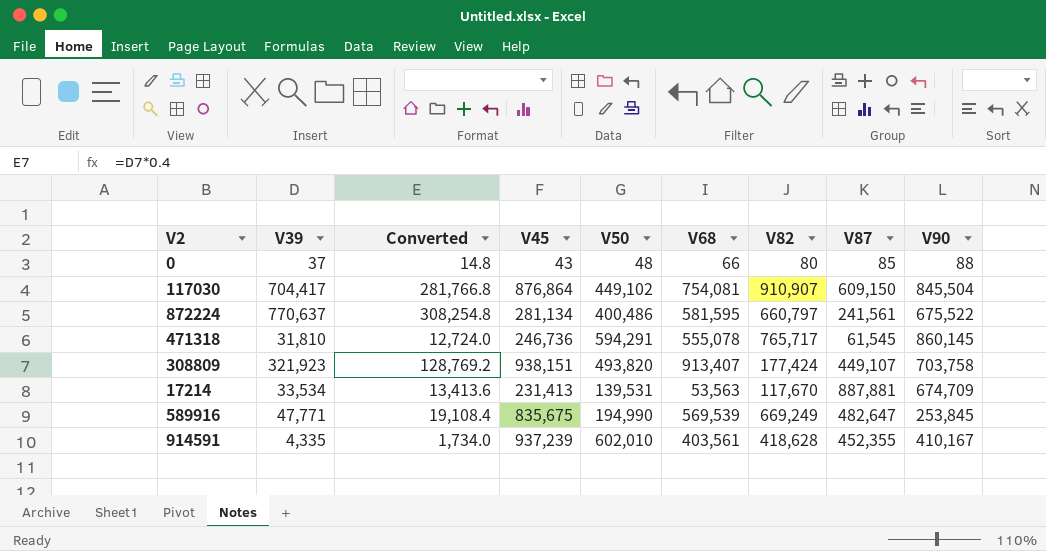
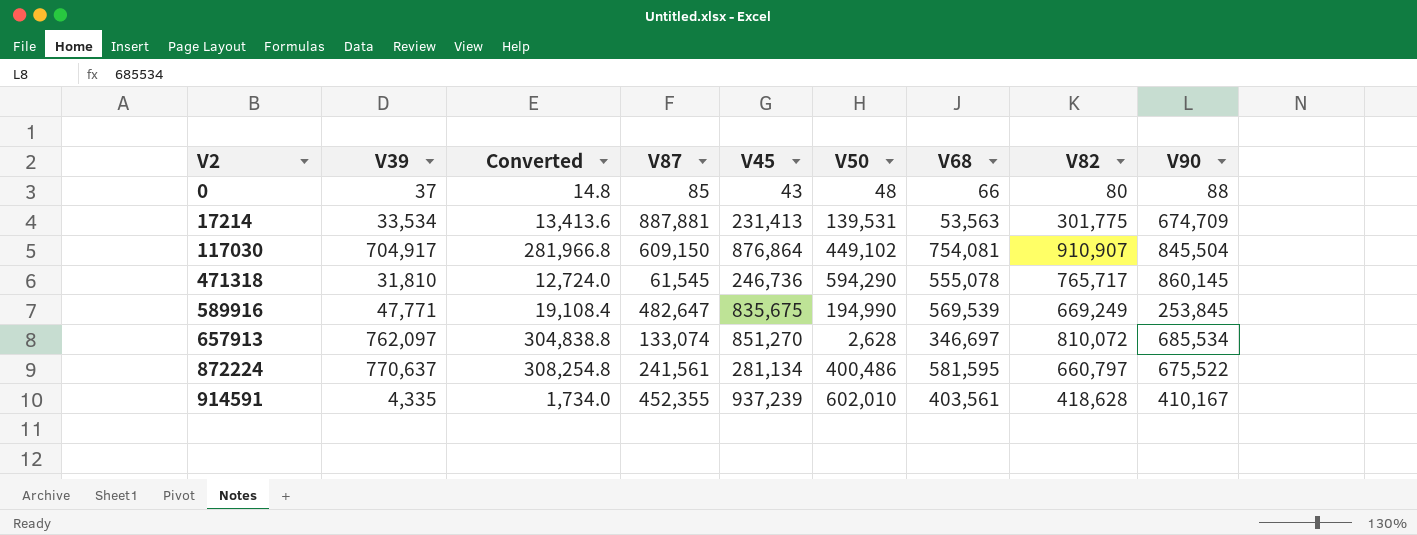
row order: none -> V2 ascending
column V87 | position: 8 -> 4
row 308809: 321,923 | 128,769.2 | 938,151 | 493,820 | 913,407 | 177,424 | 449,107 | 703,758 -> none
17214 | V82: 117,670 -> 301,775
117030 | V39: 704,417 -> 704,917
117030 | Converted: 281,766.8 -> 281,966.8
471318 | V50: 594,291 -> 594,290
row 657913: none -> 762,097 | 304,838.8 | 133,074 | 851,270 | 2,628 | 346,697 | 810,072 | 685,534

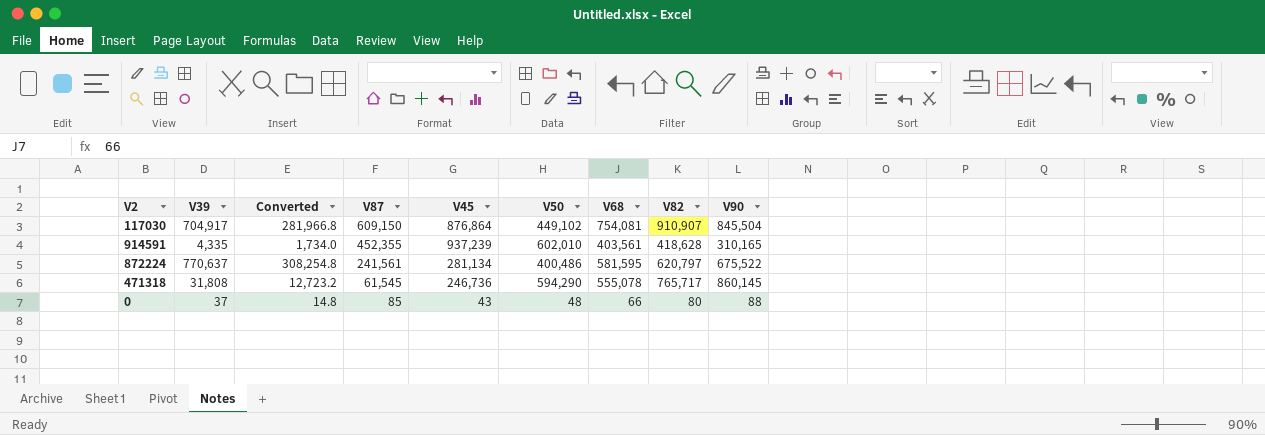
row order: V2 ascending -> V87 descending
row 17214: 33,534 | 13,413.6 | 887,881 | 231,413 | 139,531 | 53,563 | 301,775 | 674,709 -> none
row 589916: 47,771 | 19,108.4 | 482,647 | 835,675 | 194,990 | 569,539 | 669,249 | 253,845 -> none
row 657913: 762,097 | 304,838.8 | 133,074 | 851,270 | 2,628 | 346,697 | 810,072 | 685,534 -> none
914591 | V90: 410,167 -> 310,165
872224 | V82: 660,797 -> 620,797
471318 | V39: 31,810 -> 31,808
471318 | Converted: 12,724.0 -> 12,723.2

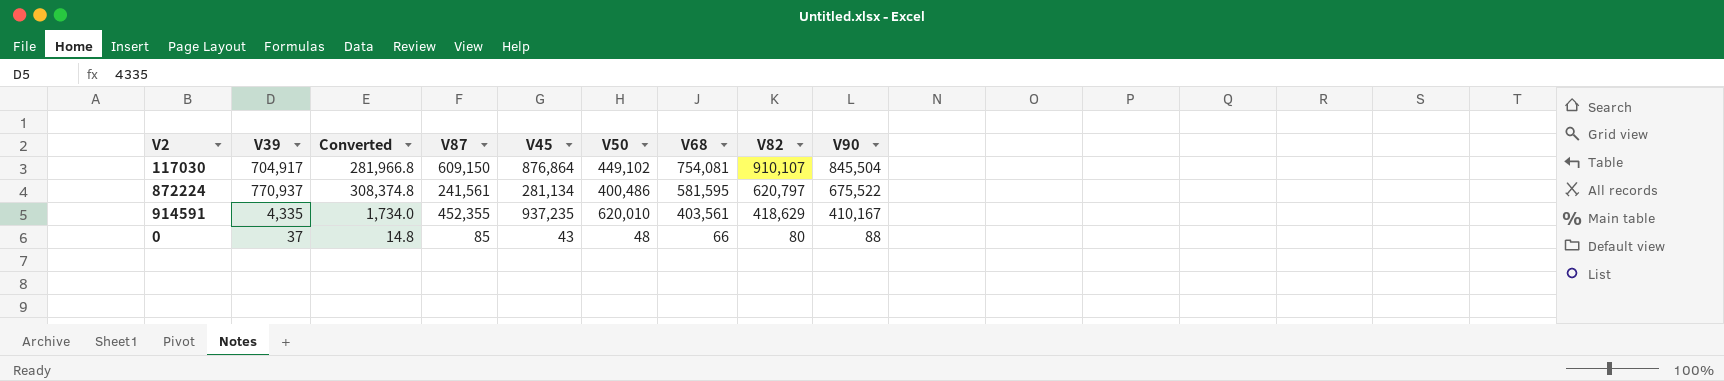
row order: V87 descending -> V68 descending
row 471318: 31,808 | 12,723.2 | 61,545 | 246,736 | 594,290 | 555,078 | 765,717 | 860,145 -> none
117030 | V82: 910,907 -> 910,107
872224 | V39: 770,637 -> 770,937
872224 | Converted: 308,254.8 -> 308,374.8
914591 | V45: 937,239 -> 937,235
914591 | V50: 602,010 -> 620,010
914591 | V82: 418,628 -> 418,629
914591 | V90: 310,165 -> 410,167

